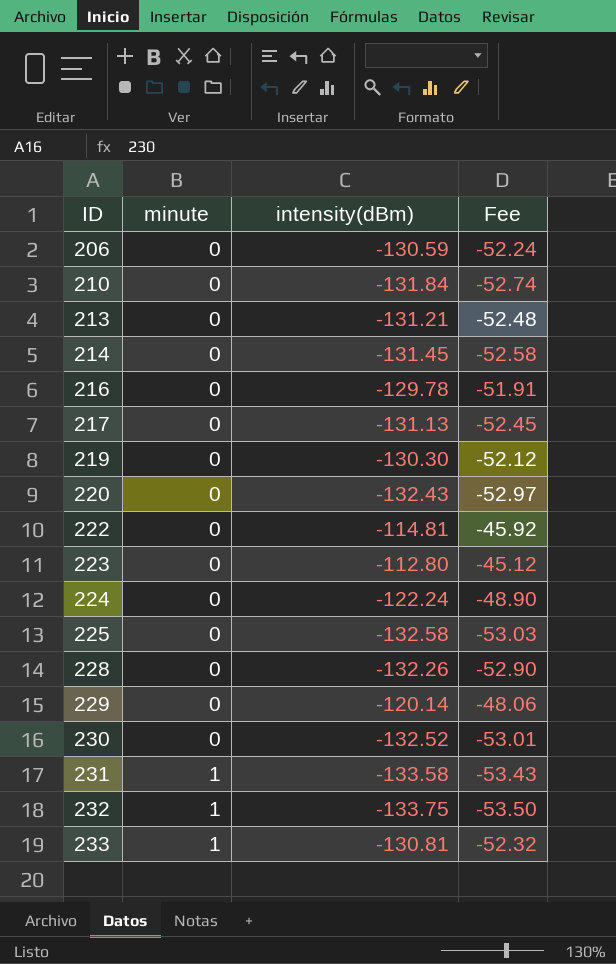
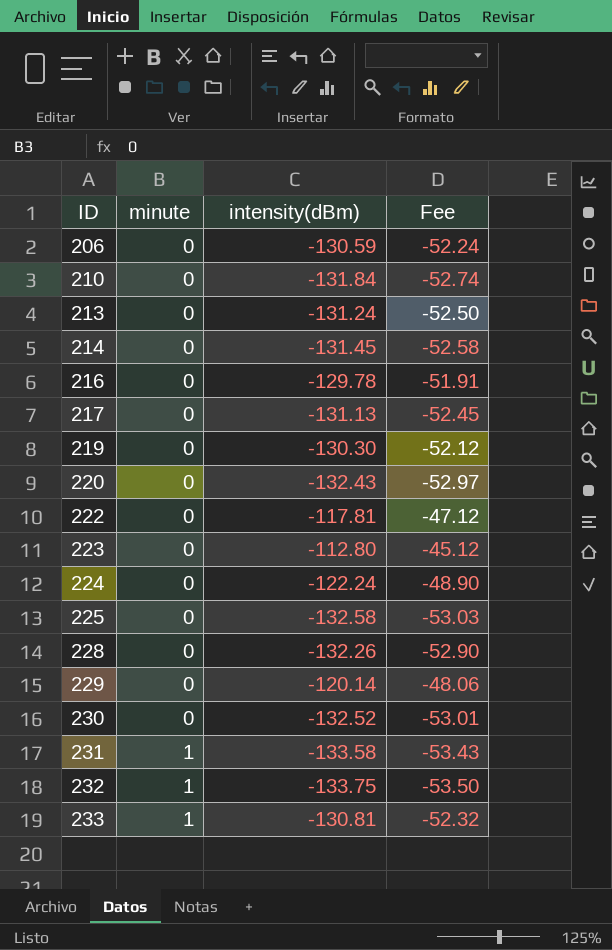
213 | intensity(dBm): -131.21 -> -131.24
213 | Fee: -52.48 -> -52.50
222 | intensity(dBm): -114.81 -> -117.81
222 | Fee: -45.92 -> -47.12

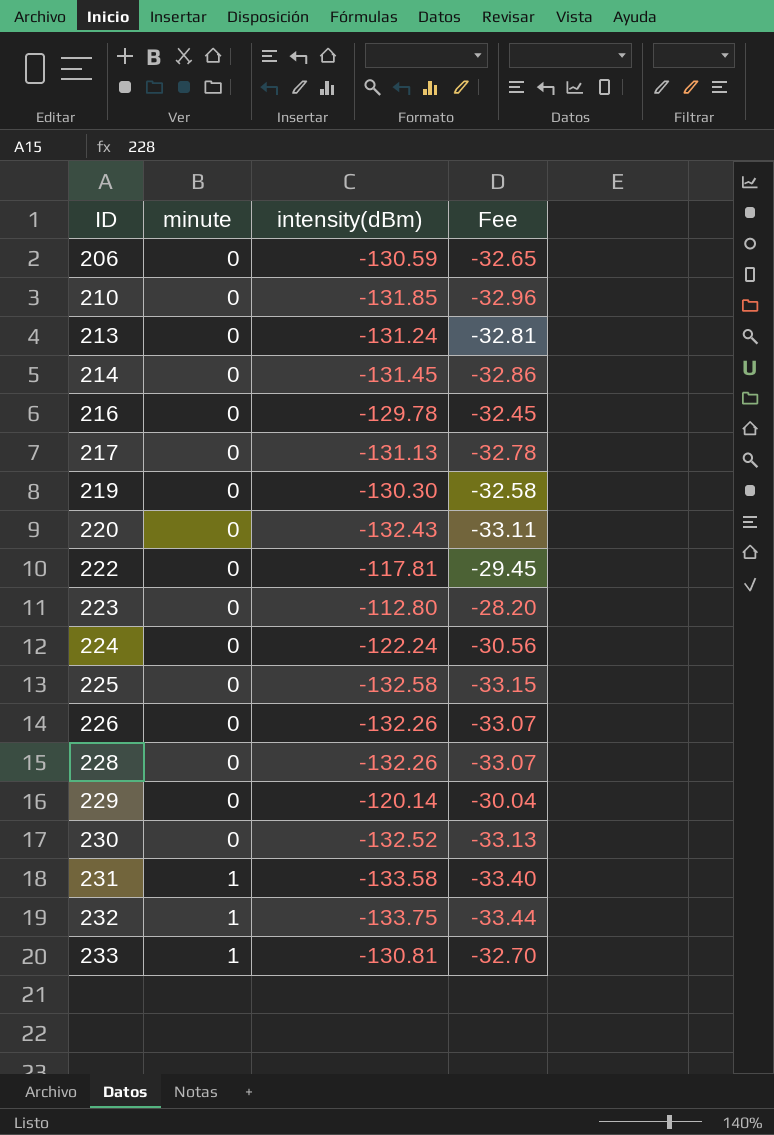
column Fee | formula: [intensity(dBm)] * 0.4 -> [intensity(dBm)] * 0.25
210 | intensity(dBm): -131.84 -> -131.85
row 226: none -> 0 | -132.26 | -33.07

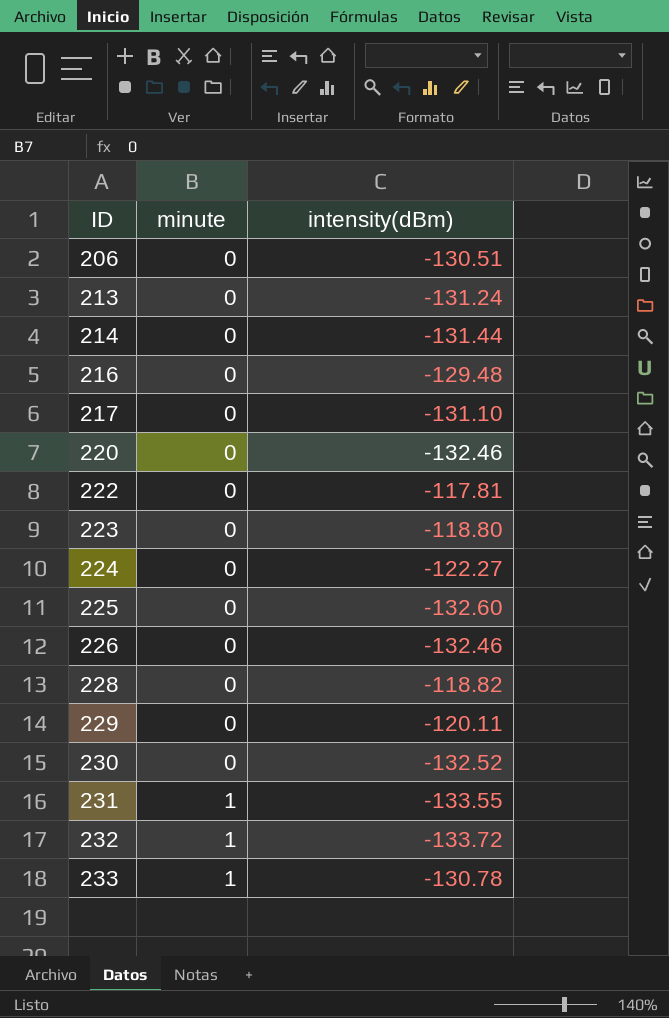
column Fee | formula: [intensity(dBm)] * 0.25 -> none
row 210: 0 | -131.85 | -32.96 -> none
row 219: 0 | -130.30 | -32.58 -> none
206 | intensity(dBm): -130.59 -> -130.51
214 | intensity(dBm): -131.45 -> -131.44
216 | intensity(dBm): -129.78 -> -129.48
217 | intensity(dBm): -131.13 -> -131.10
220 | intensity(dBm): -132.43 -> -132.46
223 | intensity(dBm): -112.80 -> -118.80
224 | intensity(dBm): -122.24 -> -122.27
225 | intensity(dBm): -132.58 -> -132.60
226 | intensity(dBm): -132.26 -> -132.46
228 | intensity(dBm): -132.26 -> -118.82
229 | intensity(dBm): -120.14 -> -120.11
231 | intensity(dBm): -133.58 -> -133.55
232 | intensity(dBm): -133.75 -> -133.72
233 | intensity(dBm): -130.81 -> -130.78

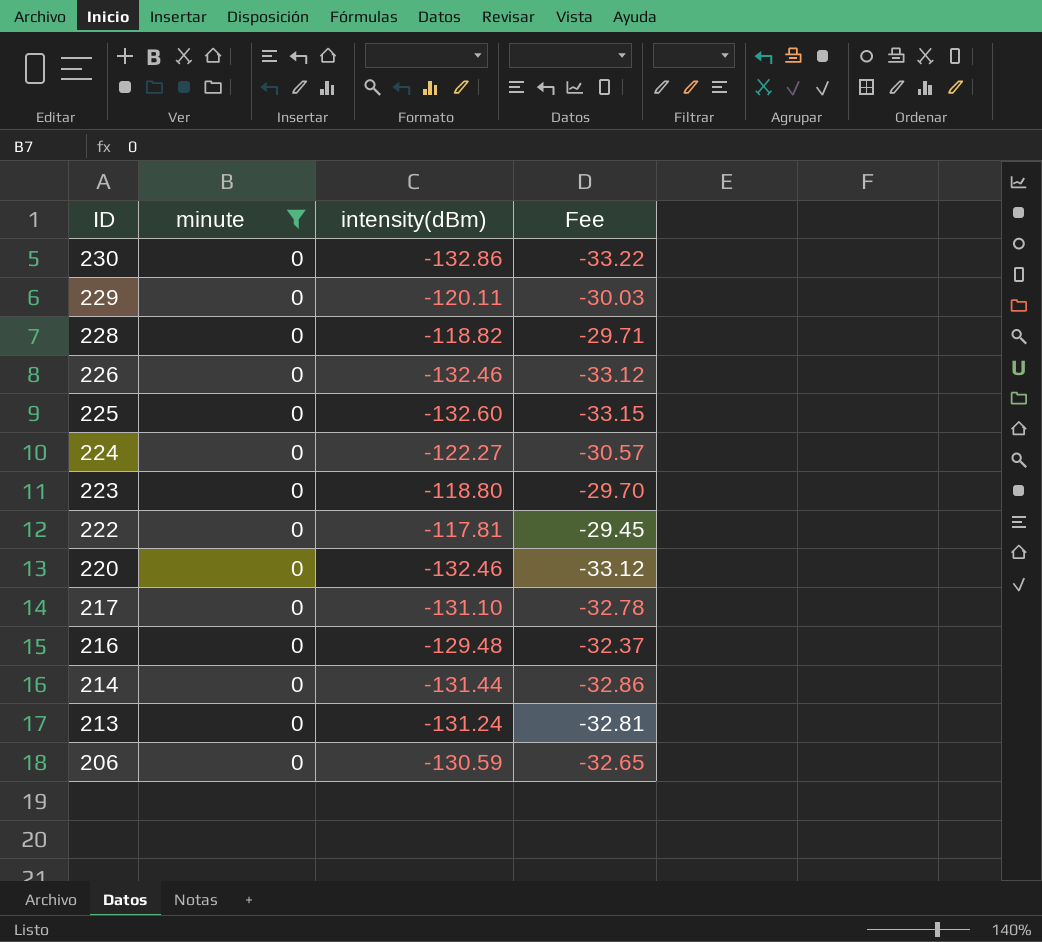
filter: none -> minute = 0
row order: ID ascending -> ID descending
column Fee | formula: none -> [intensity(dBm)] * 0.25
230 | intensity(dBm): -132.52 -> -132.86
206 | intensity(dBm): -130.51 -> -130.59

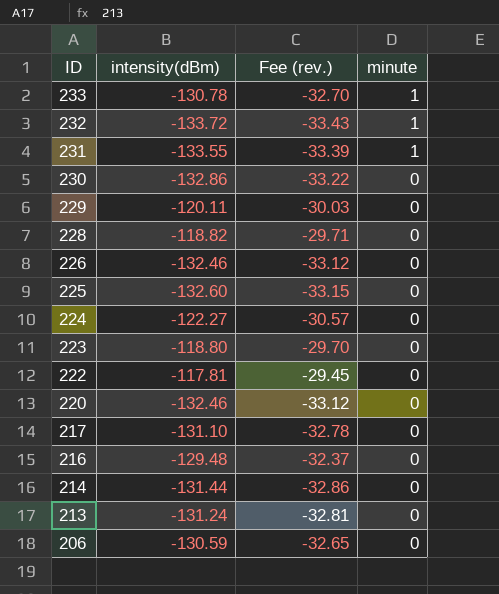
filter: minute = 0 -> none
column name: Fee -> Fee (rev.)
column minute | position: 2 -> 4

